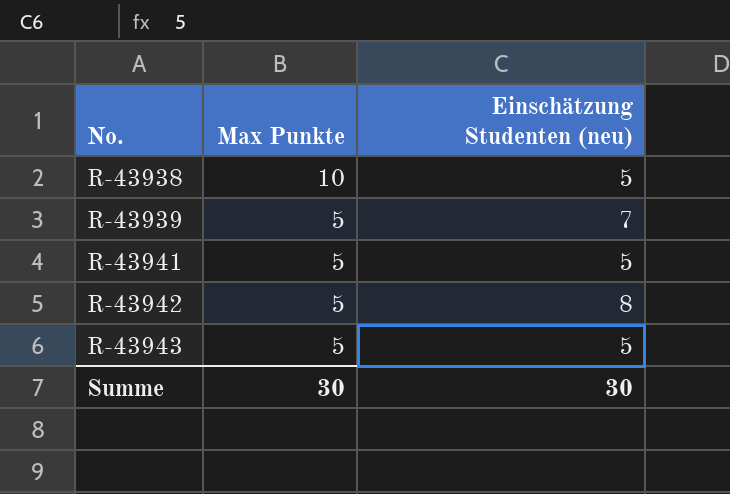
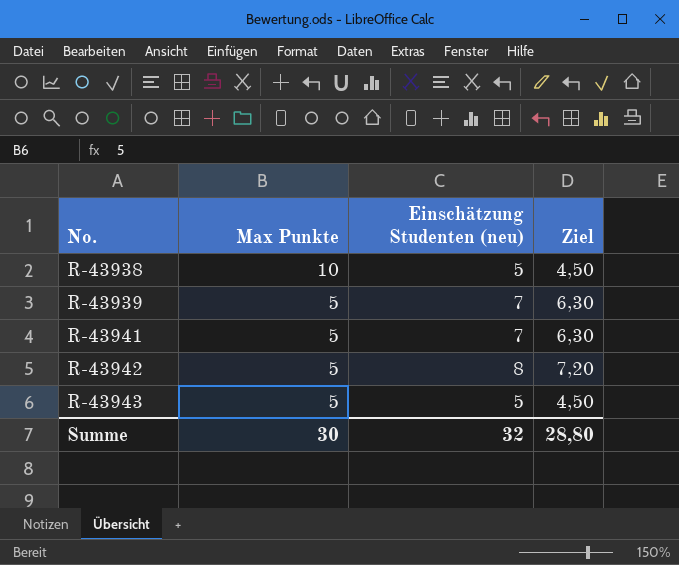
column Ziel | formula: none -> [Einschätzung Studenten (neu)] * 0,9
R-43941 | Einschätzung Studenten (neu): 5 -> 7
Summe | Einschätzung Studenten (neu): 30 -> 32

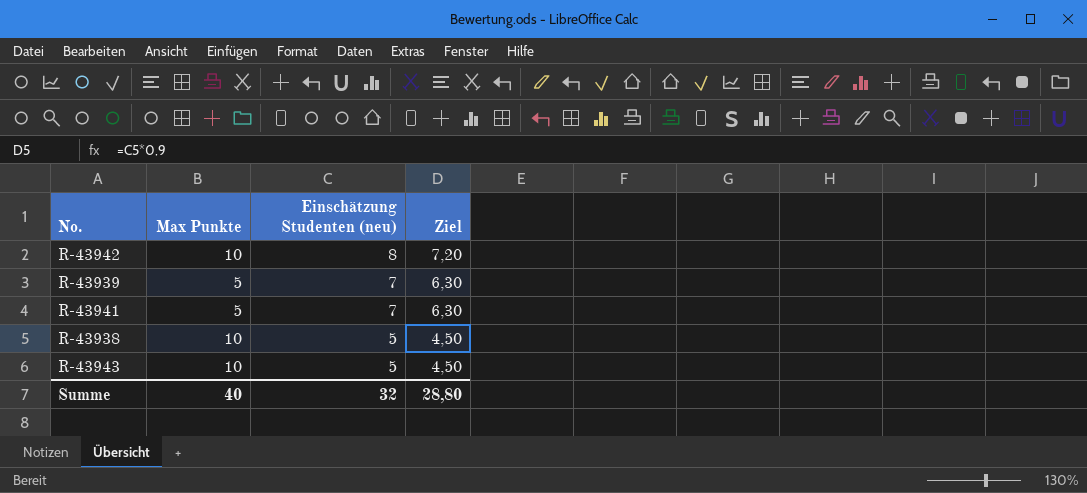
row order: No. ascending -> Einschätzung Studenten (neu) descending
R-43942 | Max Punkte: 5 -> 10
R-43943 | Max Punkte: 5 -> 10
Summe | Max Punkte: 30 -> 40

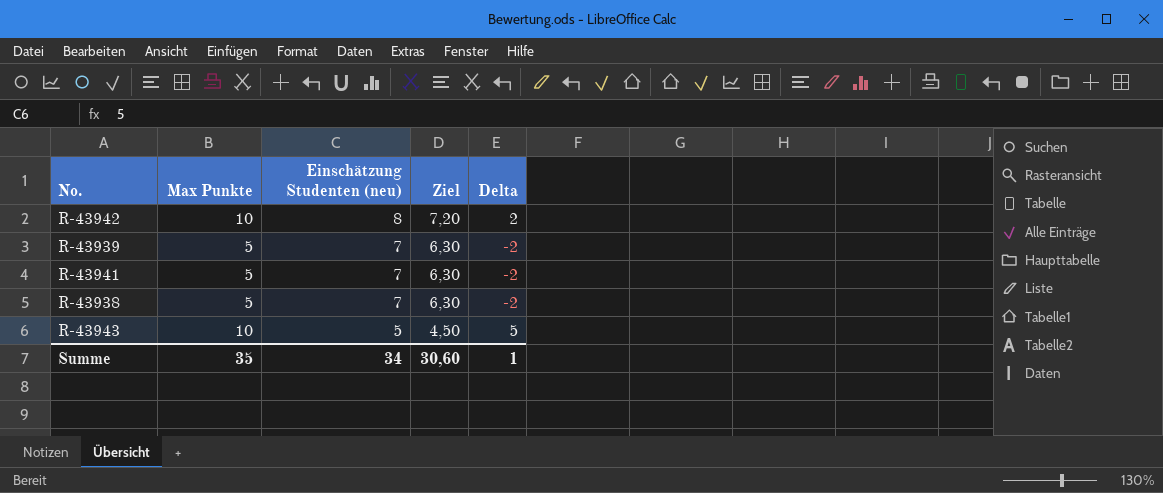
column Delta | formula: none -> [Max Punkte] - [Einschätzung Studenten (neu)]
R-43938 | Max Punkte: 10 -> 5
R-43938 | Einschätzung Studenten (neu): 5 -> 7
R-43938 | Ziel: 4,50 -> 6,30
Summe | Max Punkte: 40 -> 35
Summe | Einschätzung Studenten (neu): 32 -> 34
Summe | Ziel: 28,80 -> 30,60

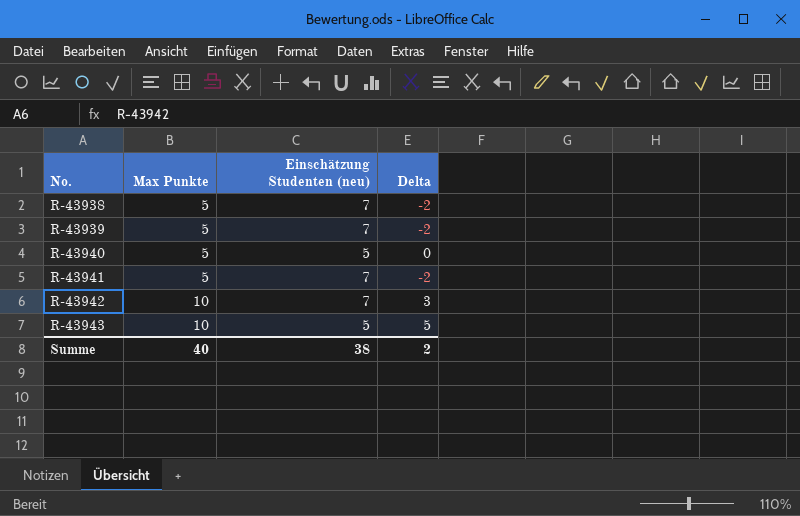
row order: Einschätzung Studenten (neu) descending -> No. ascending
column Ziel | formula: [Einschätzung Studenten (neu)] * 0,9 -> none
row R-43940: none -> 5 | 5 | 0
R-43942 | Einschätzung Studenten (neu): 8 -> 7
R-43942 | Delta: 2 -> 3
Summe | Max Punkte: 35 -> 40
Summe | Einschätzung Studenten (neu): 34 -> 38
Summe | Delta: 1 -> 2

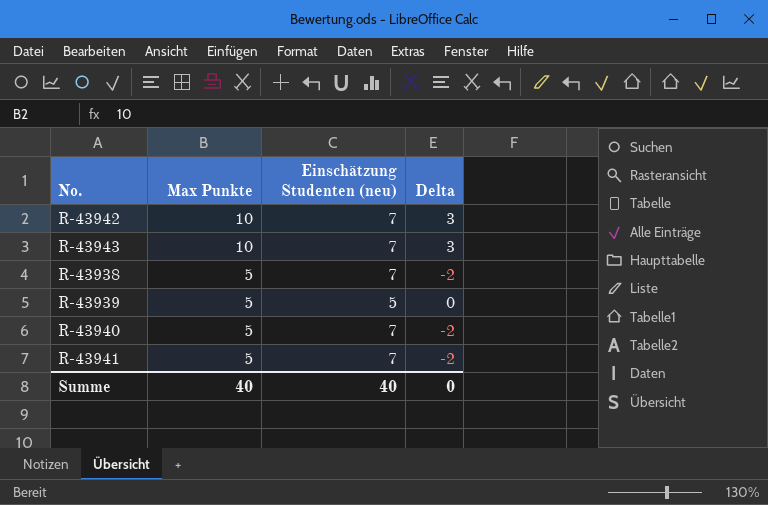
row order: No. ascending -> Max Punkte descending
R-43943 | Einschätzung Studenten (neu): 5 -> 7
R-43943 | Delta: 5 -> 3
R-43939 | Einschätzung Studenten (neu): 7 -> 5
R-43939 | Delta: -2 -> 0
R-43940 | Einschätzung Studenten (neu): 5 -> 7
R-43940 | Delta: 0 -> -2
Summe | Einschätzung Studenten (neu): 38 -> 40
Summe | Delta: 2 -> 0

